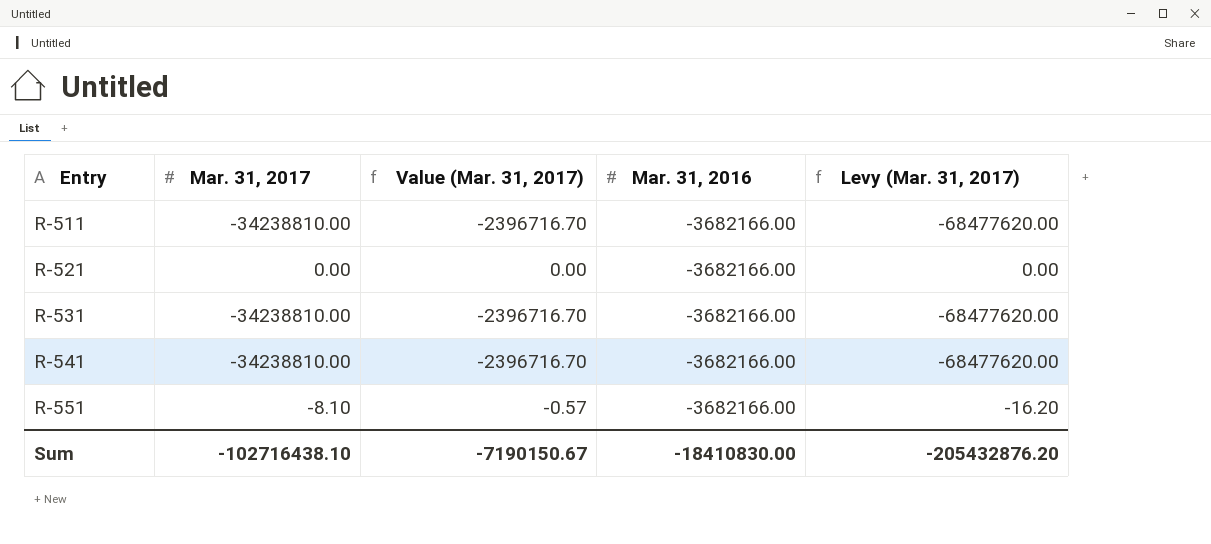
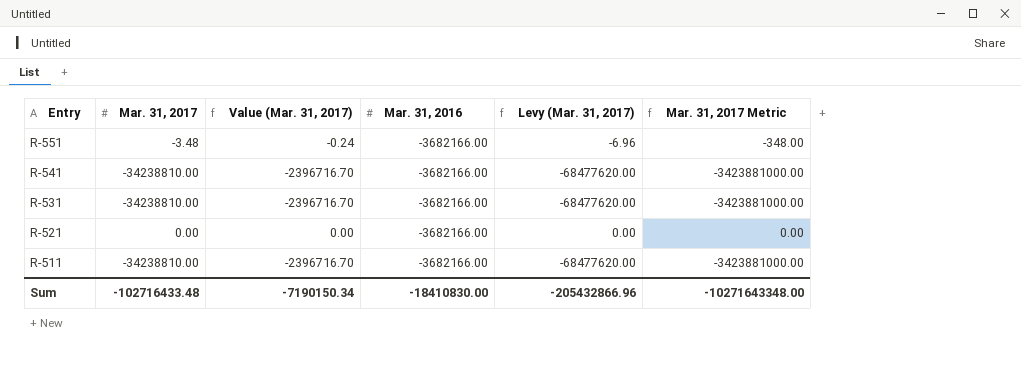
row order: Entry ascending -> Entry descending
column Mar. 31, 2017 Metric | formula: none -> [Mar. 31, 2017] * 100
R-551 | Mar. 31, 2017: -8.10 -> -3.48
R-551 | Value (Mar. 31, 2017): -0.57 -> -0.24
R-551 | Levy (Mar. 31, 2017): -16.20 -> -6.96
Sum | Mar. 31, 2017: -102716438.10 -> -102716433.48
Sum | Value (Mar. 31, 2017): -7190150.67 -> -7190150.34
Sum | Levy (Mar. 31, 2017): -205432876.20 -> -205432866.96

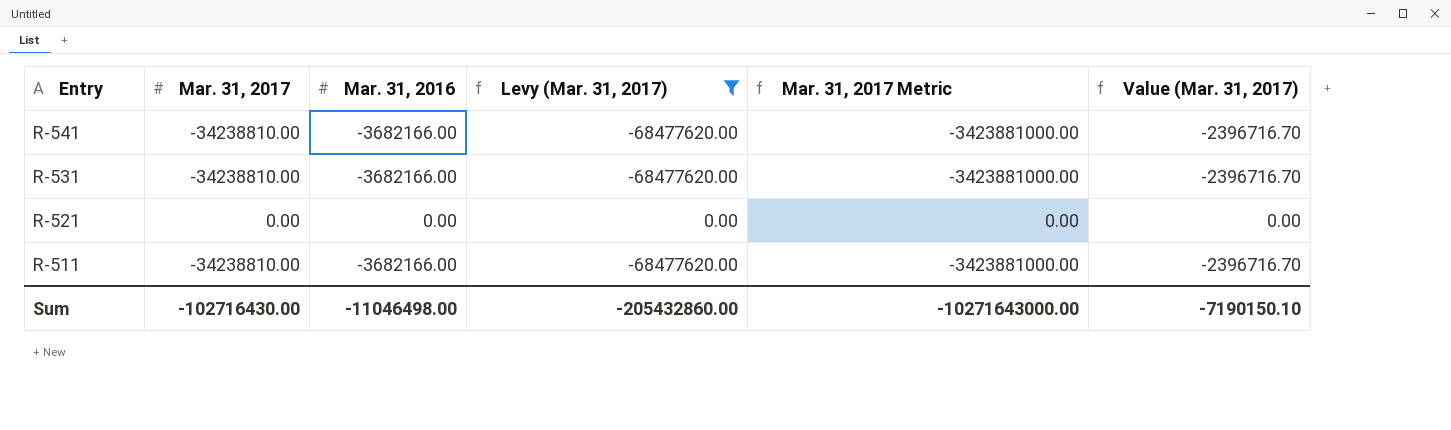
filter: none -> Levy (Mar. 31, 2017) != -6.96
column Value (Mar. 31, 2017) | position: 3 -> 6
R-521 | Mar. 31, 2016: -3682166.00 -> 0.00
Sum | Mar. 31, 2017: -102716433.48 -> -102716430.00
Sum | Mar. 31, 2016: -18410830.00 -> -11046498.00
Sum | Levy (Mar. 31, 2017): -205432866.96 -> -205432860.00
Sum | Mar. 31, 2017 Metric: -10271643348.00 -> -10271643000.00
Sum | Value (Mar. 31, 2017): -7190150.34 -> -7190150.10

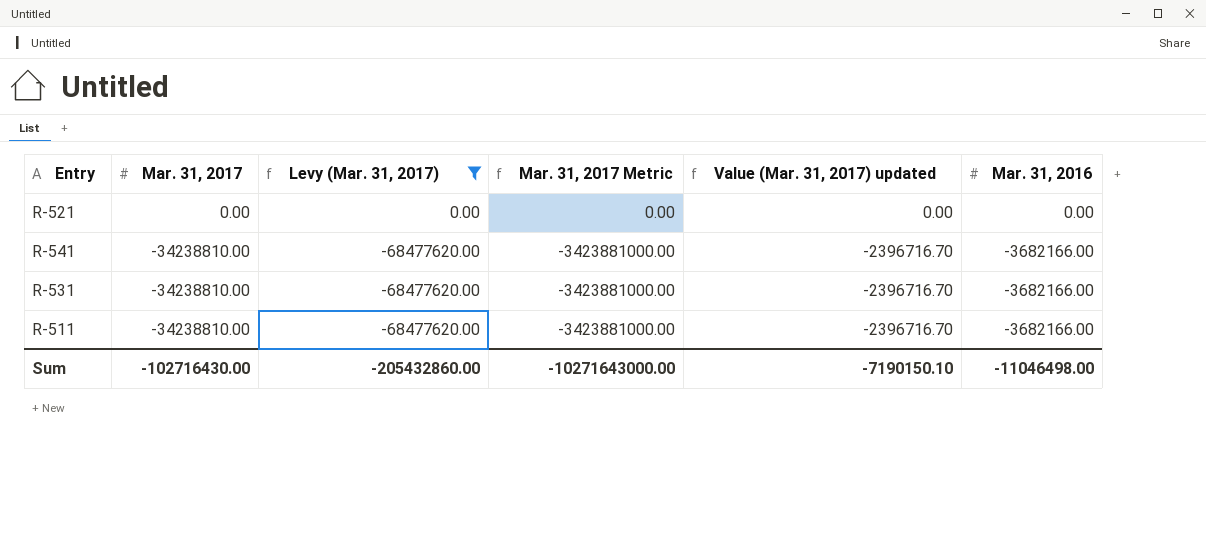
row order: Entry descending -> Mar. 31, 2017 descending
column name: Value (Mar. 31, 2017) -> Value (Mar. 31, 2017) updated
column Mar. 31, 2016 | position: 3 -> 6

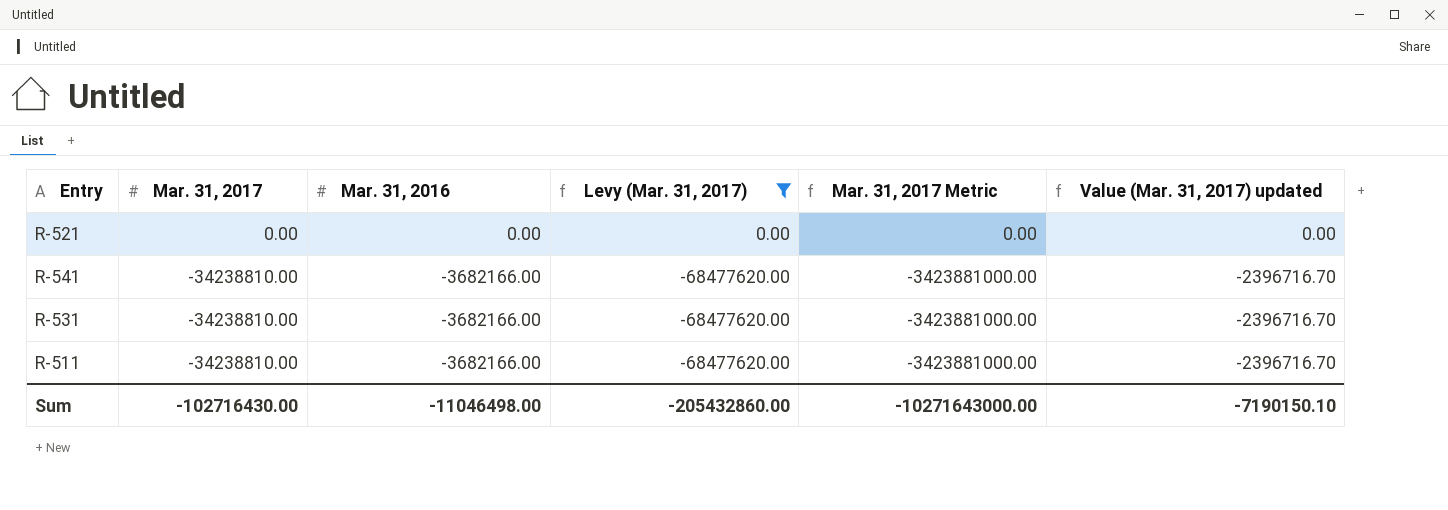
column Mar. 31, 2016 | position: 6 -> 3

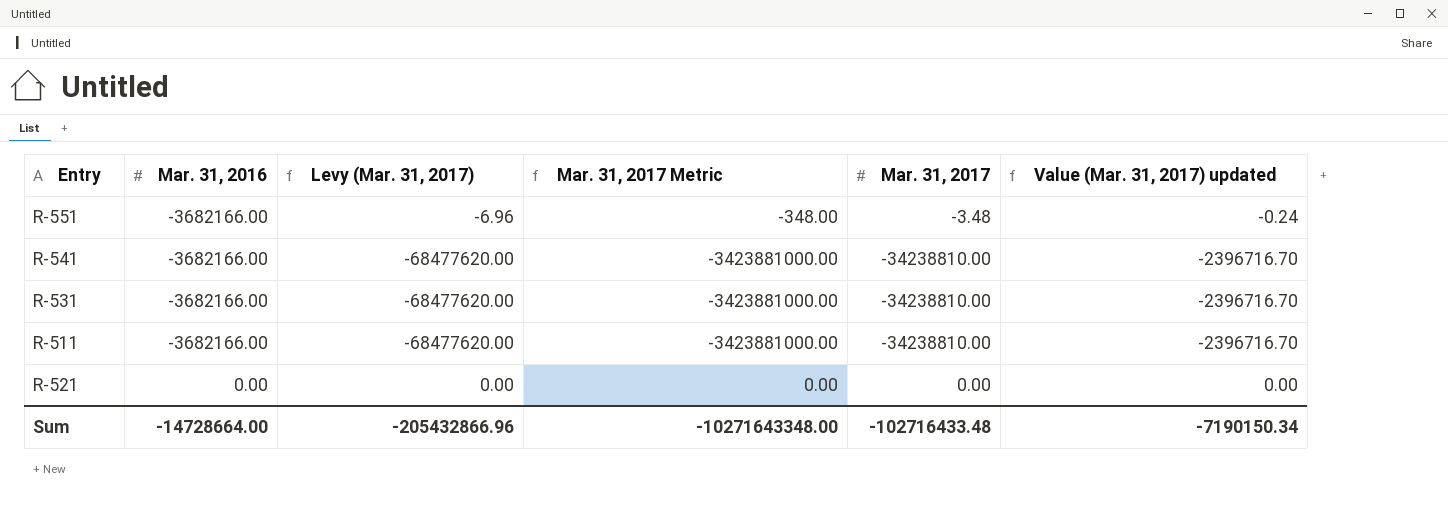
filter: Levy (Mar. 31, 2017) != -6.96 -> none
row order: Mar. 31, 2017 descending -> Mar. 31, 2016 ascending
column Mar. 31, 2017 | position: 2 -> 5
Sum | Mar. 31, 2016: -11046498.00 -> -14728664.00
Sum | Levy (Mar. 31, 2017): -205432860.00 -> -205432866.96
Sum | Mar. 31, 2017 Metric: -10271643000.00 -> -10271643348.00
Sum | Mar. 31, 2017: -102716430.00 -> -102716433.48
Sum | Value (Mar. 31, 2017) updated: -7190150.10 -> -7190150.34

